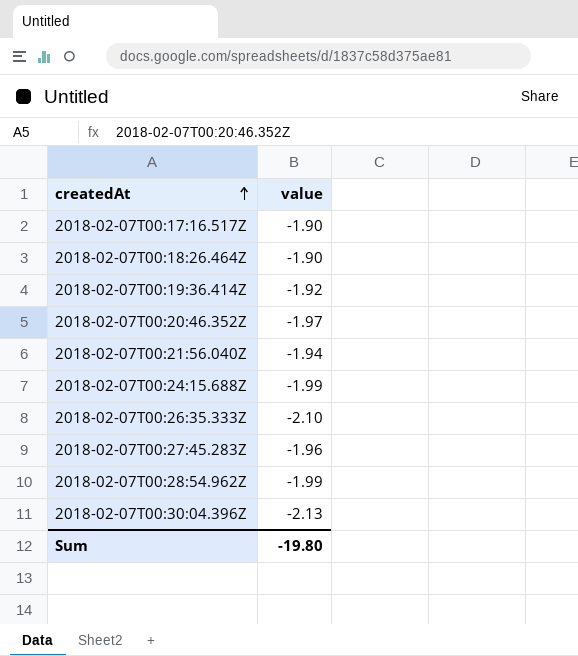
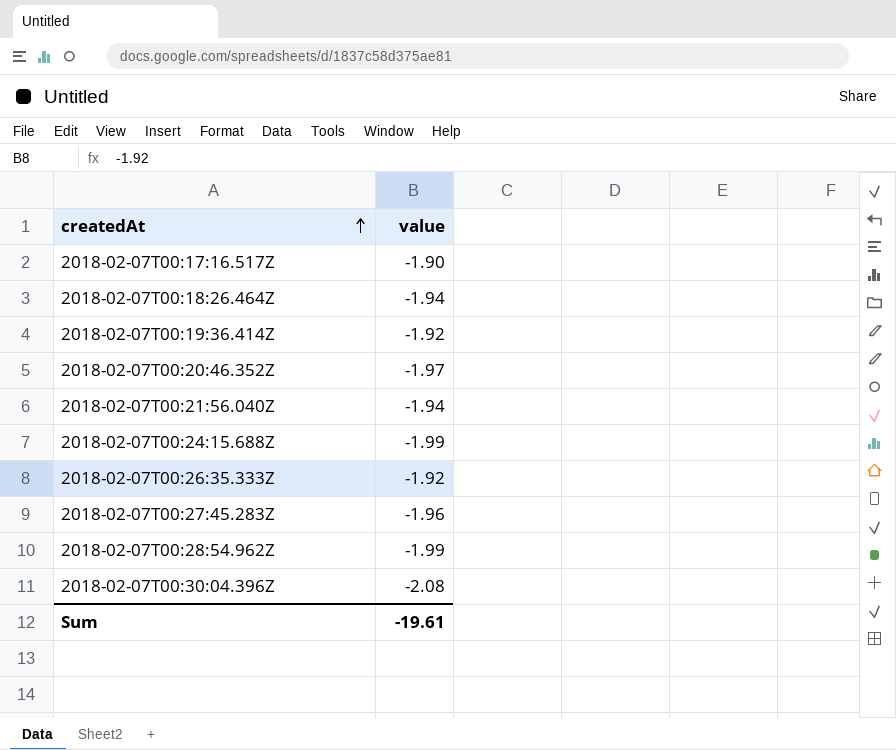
2018-02-07T00:18:26.464Z | value: -1.90 -> -1.94
2018-02-07T00:26:35.333Z | value: -2.10 -> -1.92
2018-02-07T00:30:04.396Z | value: -2.13 -> -2.08
Sum | value: -19.80 -> -19.61

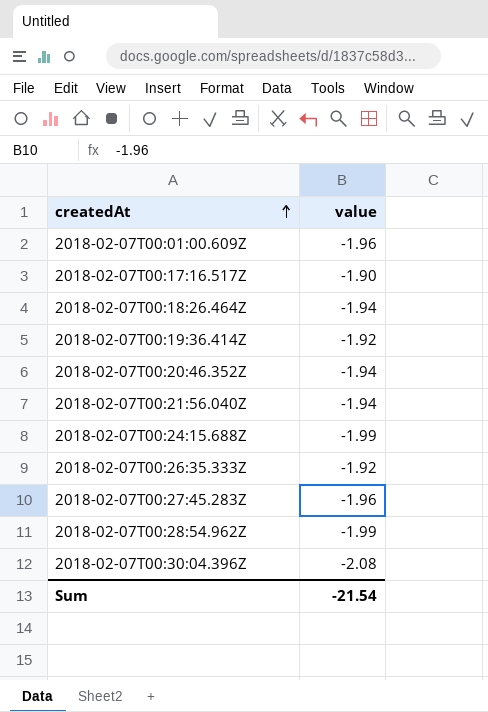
row 2018-02-07T00:01:00.609Z: none -> -1.96
2018-02-07T00:20:46.352Z | value: -1.97 -> -1.94
Sum | value: -19.61 -> -21.54

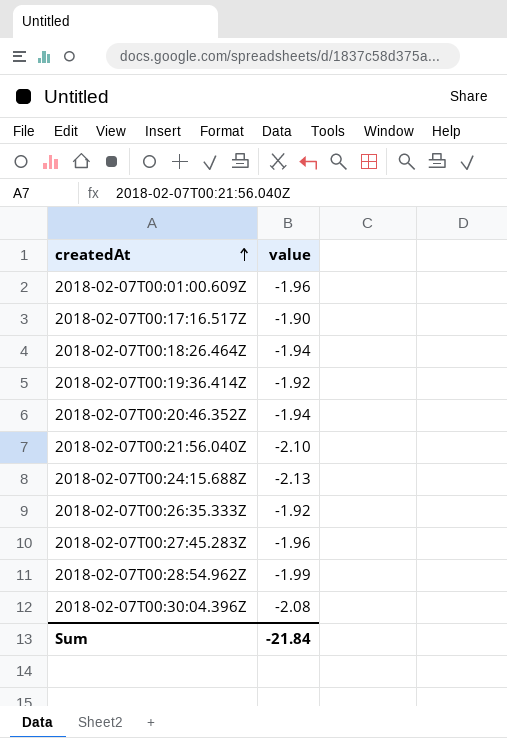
2018-02-07T00:21:56.040Z | value: -1.94 -> -2.10
2018-02-07T00:24:15.688Z | value: -1.99 -> -2.13
Sum | value: -21.54 -> -21.84

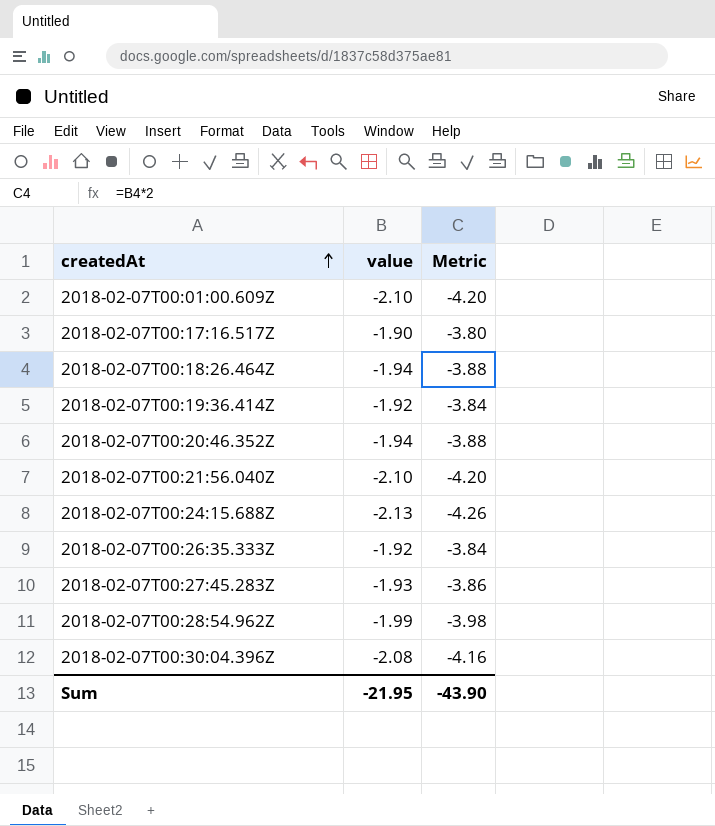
column Metric | formula: none -> [value] * 2
2018-02-07T00:01:00.609Z | value: -1.96 -> -2.10
2018-02-07T00:27:45.283Z | value: -1.96 -> -1.93
Sum | value: -21.84 -> -21.95

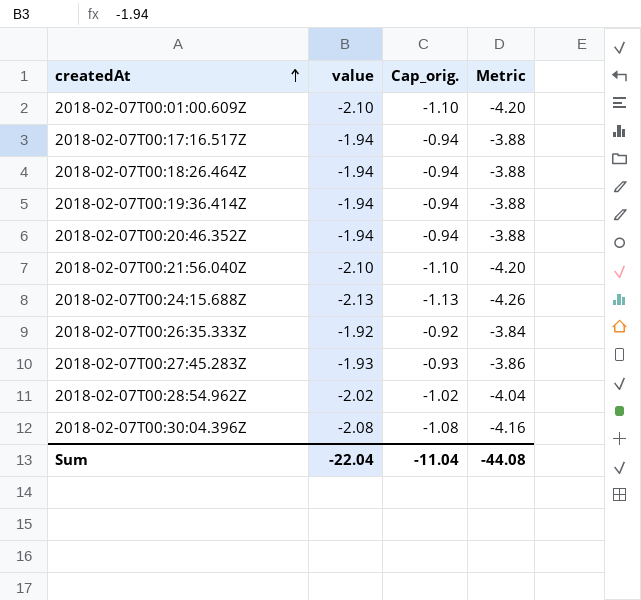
column Cap_orig. | formula: none -> [value] + 1
2018-02-07T00:17:16.517Z | value: -1.90 -> -1.94
2018-02-07T00:17:16.517Z | Metric: -3.80 -> -3.88
2018-02-07T00:19:36.414Z | value: -1.92 -> -1.94
2018-02-07T00:19:36.414Z | Metric: -3.84 -> -3.88
2018-02-07T00:28:54.962Z | value: -1.99 -> -2.02
2018-02-07T00:28:54.962Z | Metric: -3.98 -> -4.04
Sum | value: -21.95 -> -22.04
Sum | Metric: -43.90 -> -44.08

